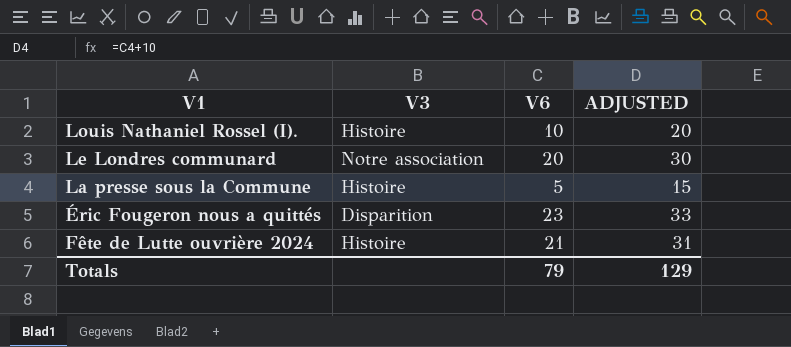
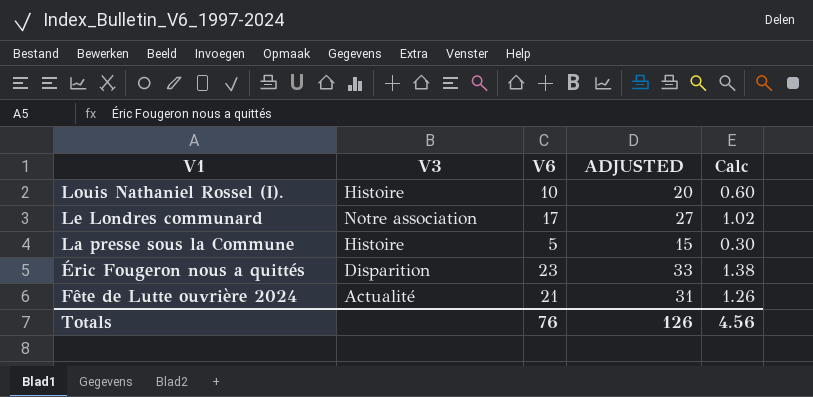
column Calc | formula: none -> [V6] * 0.06
Le Londres communard | V6: 20 -> 17
Le Londres communard | ADJUSTED: 30 -> 27
Fête de Lutte ouvrière 2024 | V3: Histoire -> Actualité
Totals | V6: 79 -> 76
Totals | ADJUSTED: 129 -> 126

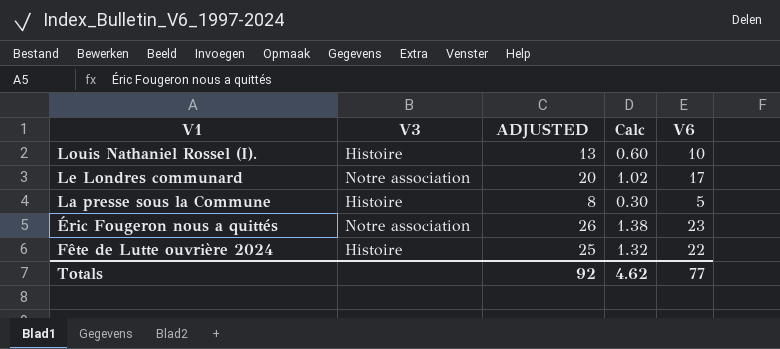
column ADJUSTED | formula: [V6] + 10 -> [V6] + 3
column V6 | position: 3 -> 5
Éric Fougeron nous a quittés | V3: Disparition -> Notre association
Fête de Lutte ouvrière 2024 | V3: Actualité -> Histoire
Fête de Lutte ouvrière 2024 | Calc: 1.26 -> 1.32
Fête de Lutte ouvrière 2024 | V6: 21 -> 22
Totals | ADJUSTED: 126 -> 92
Totals | Calc: 4.56 -> 4.62
Totals | V6: 76 -> 77

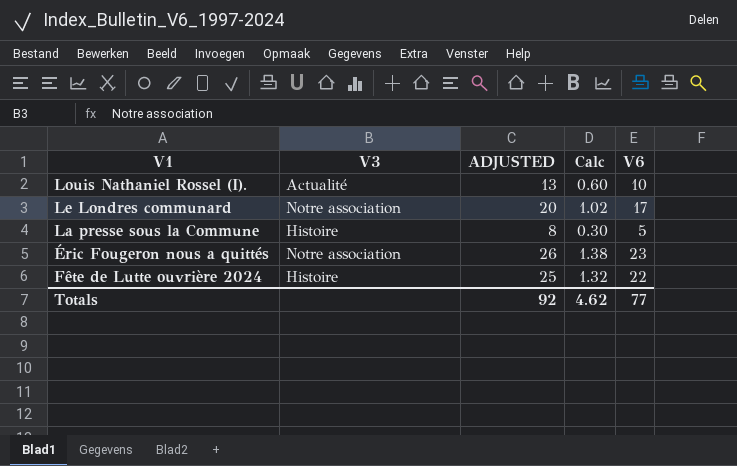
Louis Nathaniel Rossel (I). | V3: Histoire -> Actualité

